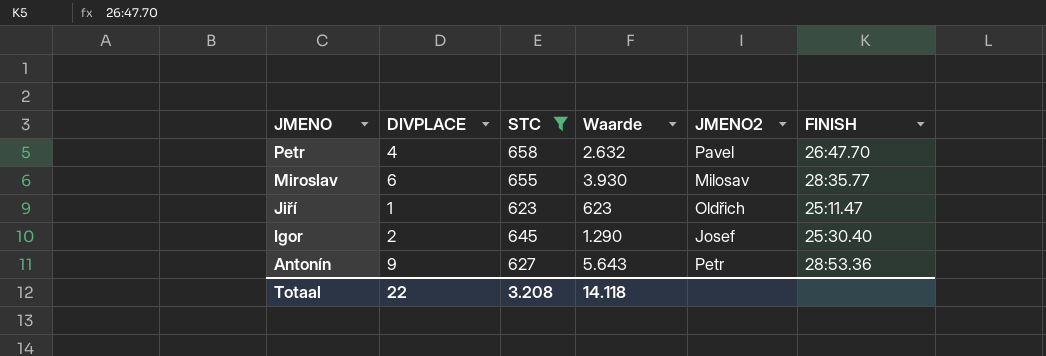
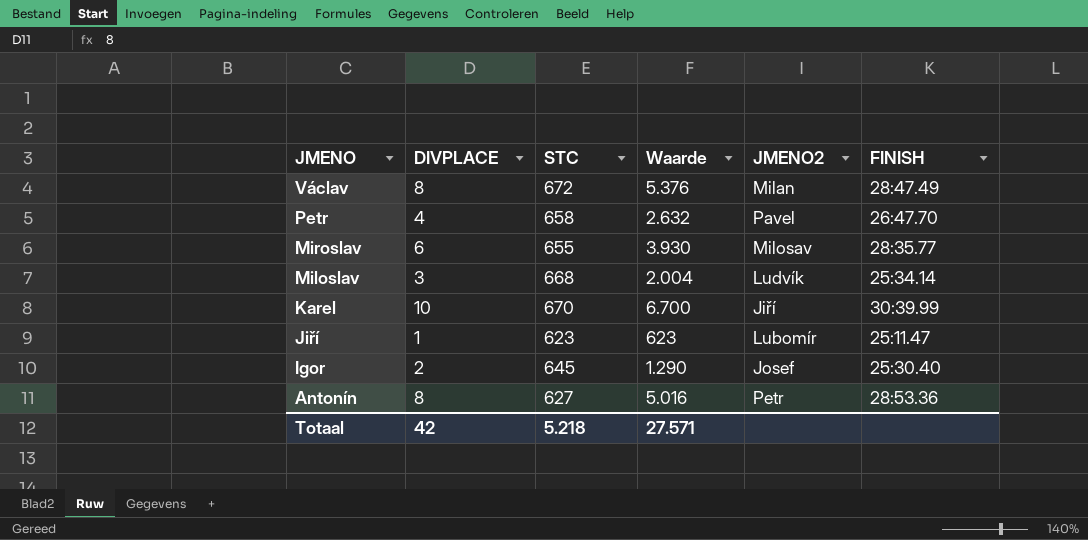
filter: STC <= 658 -> none
Jiří | JMENO2: Oldřich -> Lubomír
Antonín | DIVPLACE: 9 -> 8
Antonín | Waarde: 5.643 -> 5.016
Totaal | DIVPLACE: 22 -> 42
Totaal | STC: 3.208 -> 5.218
Totaal | Waarde: 14.118 -> 27.571

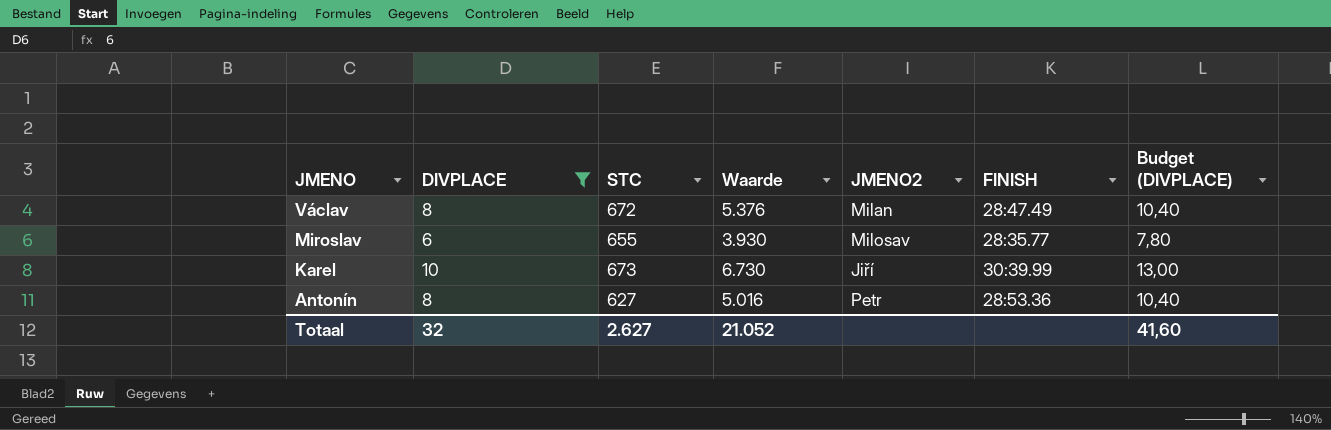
filter: none -> DIVPLACE >= 6
column Budget (DIVPLACE) | formula: none -> [DIVPLACE] * 1,3
Karel | STC: 670 -> 673
Karel | Waarde: 6.700 -> 6.730
Totaal | DIVPLACE: 42 -> 32
Totaal | STC: 5.218 -> 2.627
Totaal | Waarde: 27.571 -> 21.052

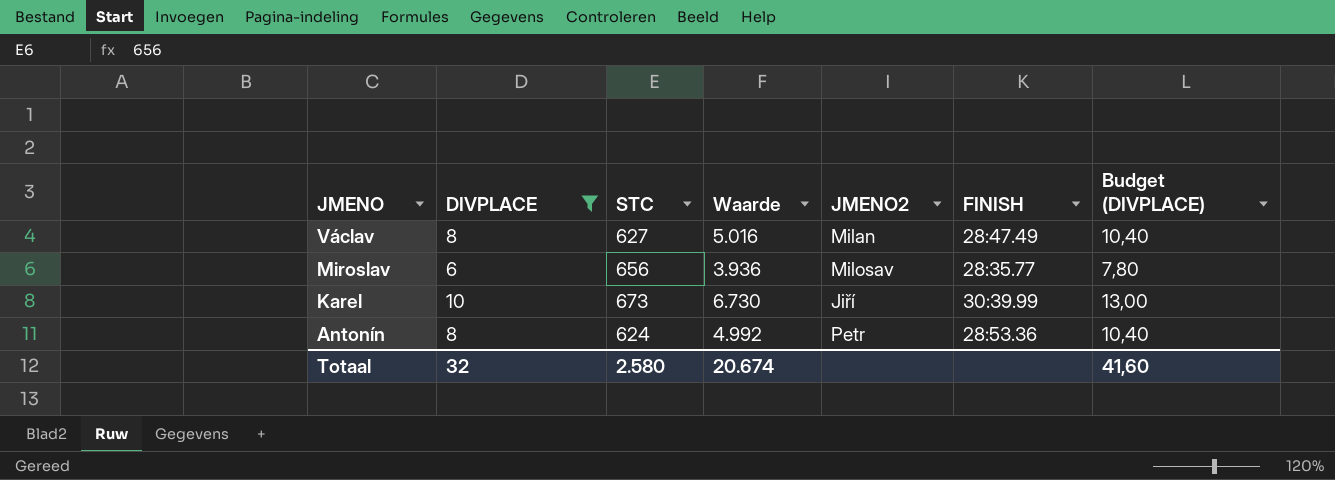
Václav | STC: 672 -> 627
Václav | Waarde: 5.376 -> 5.016
Miroslav | STC: 655 -> 656
Miroslav | Waarde: 3.930 -> 3.936
Antonín | STC: 627 -> 624
Antonín | Waarde: 5.016 -> 4.992
Totaal | STC: 2.627 -> 2.580
Totaal | Waarde: 21.052 -> 20.674

